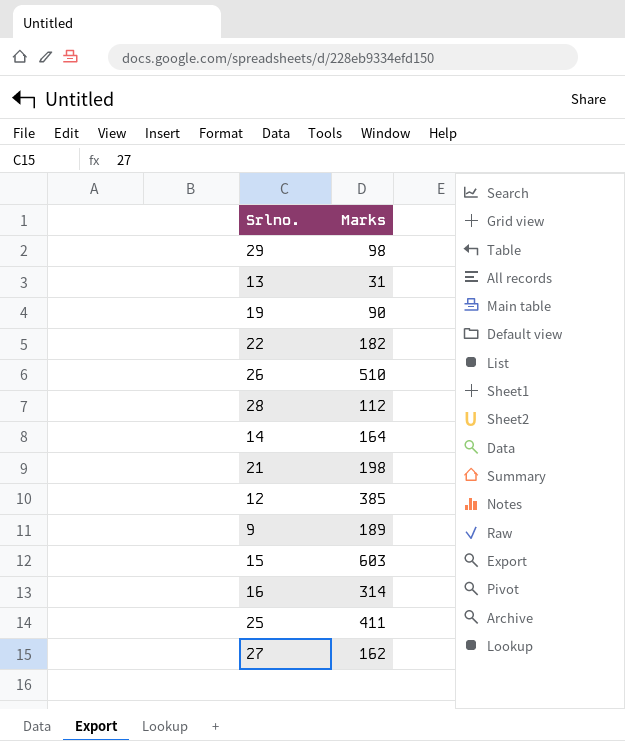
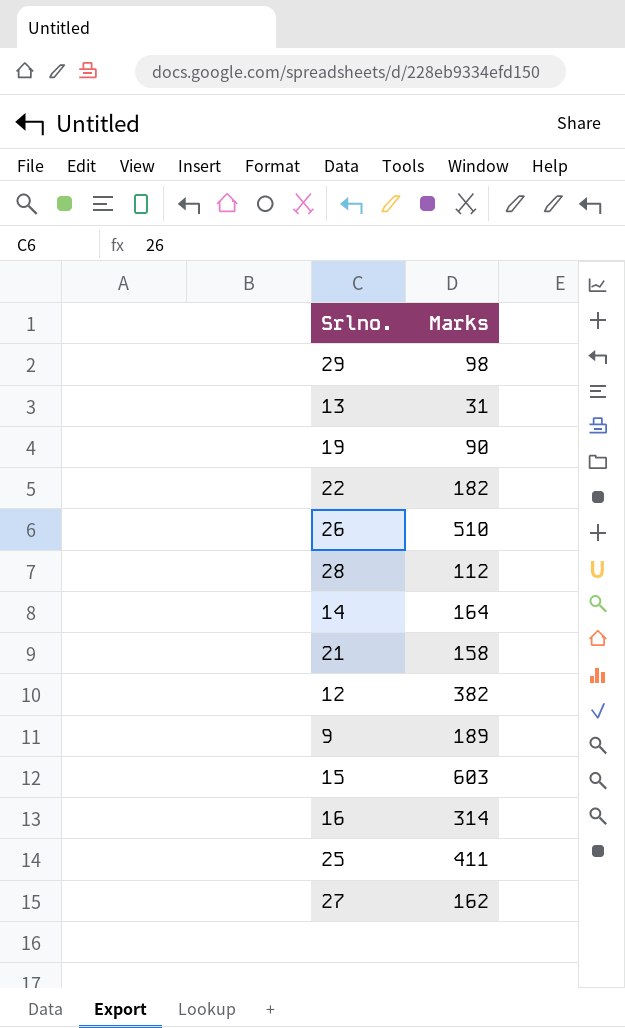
21 | Marks: 198 -> 158
12 | Marks: 385 -> 382

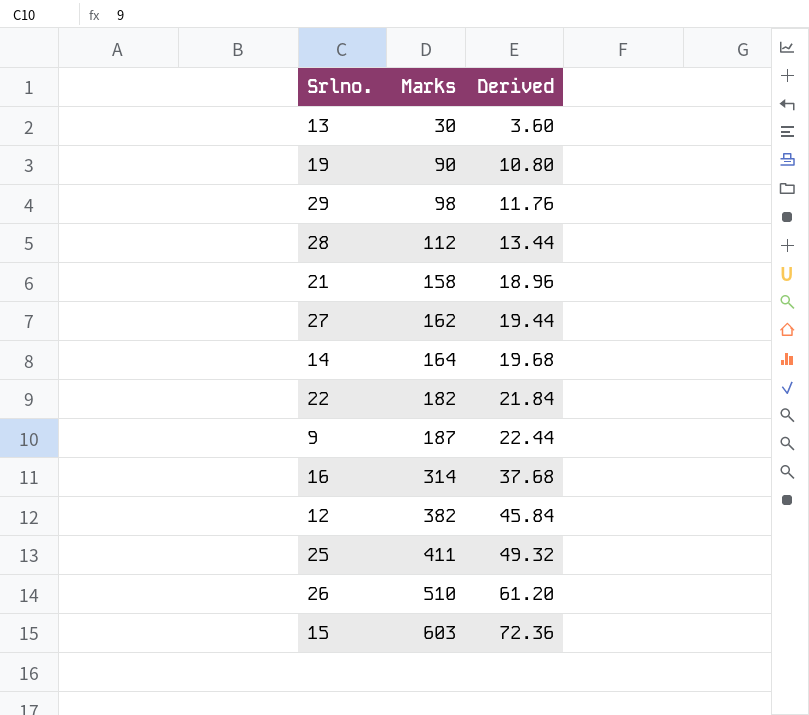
row order: none -> Marks ascending
column Derived | formula: none -> [Marks] * 0.12
13 | Marks: 31 -> 30
9 | Marks: 189 -> 187

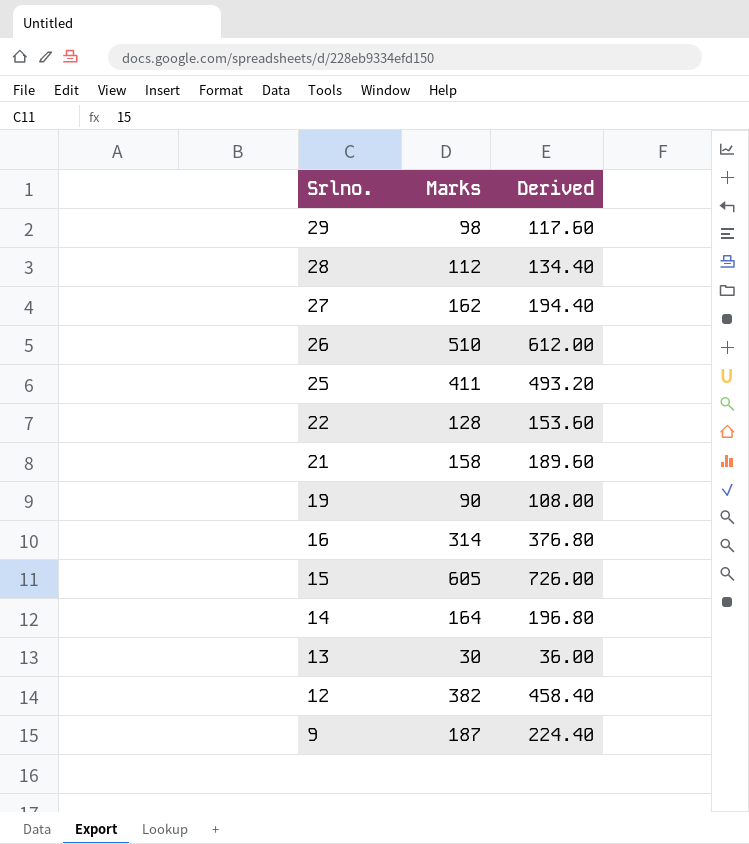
row order: Marks ascending -> Srlno. descending
column Derived | formula: [Marks] * 0.12 -> [Marks] * 1.2
22 | Marks: 182 -> 128
15 | Marks: 603 -> 605

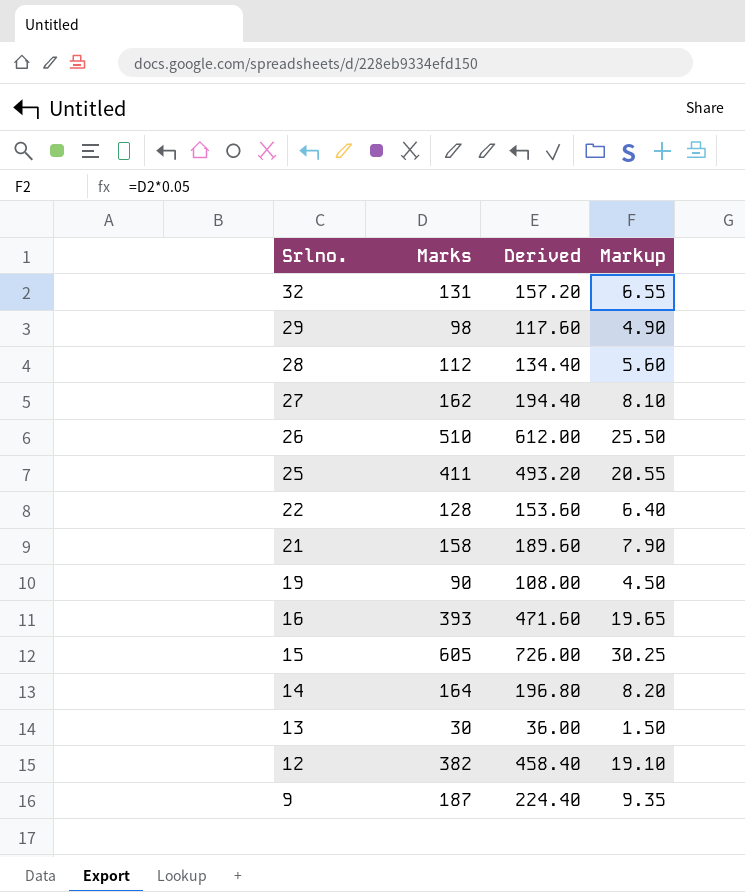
column Markup | formula: none -> [Marks] * 0.05
row 32: none -> 131 | 157.20 | 6.55
16 | Marks: 314 -> 393
16 | Derived: 376.80 -> 471.60

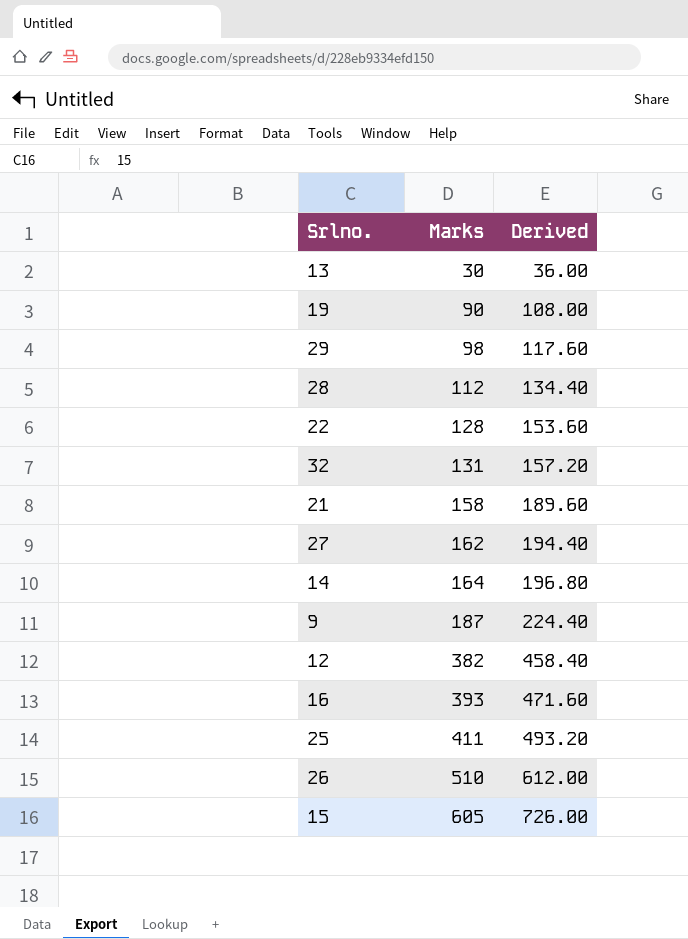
row order: Srlno. descending -> Marks ascending
column Markup | formula: [Marks] * 0.05 -> none

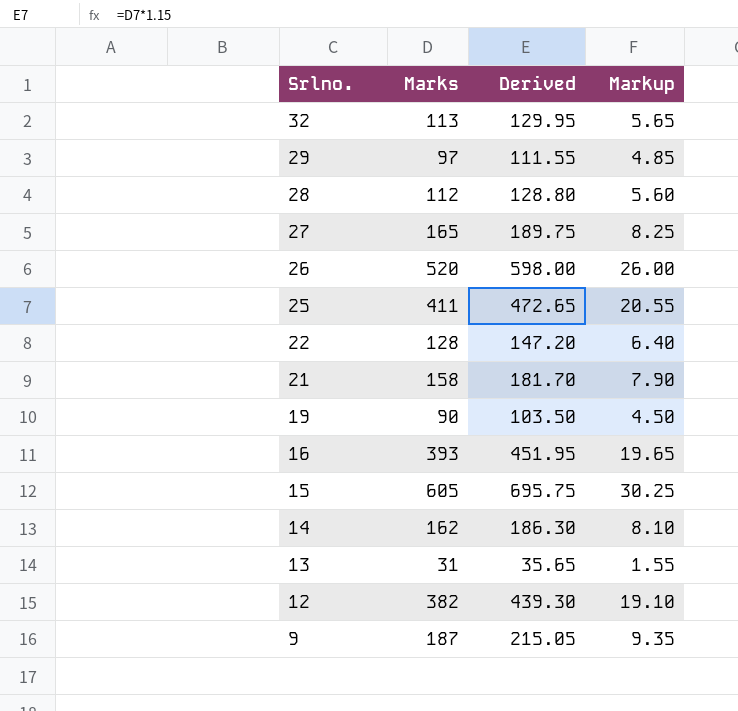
row order: Marks ascending -> Srlno. descending
column Derived | formula: [Marks] * 1.2 -> [Marks] * 1.15
column Markup | formula: none -> [Marks] * 0.05
32 | Marks: 131 -> 113
29 | Marks: 98 -> 97
27 | Marks: 162 -> 165
26 | Marks: 510 -> 520
14 | Marks: 164 -> 162
13 | Marks: 30 -> 31

